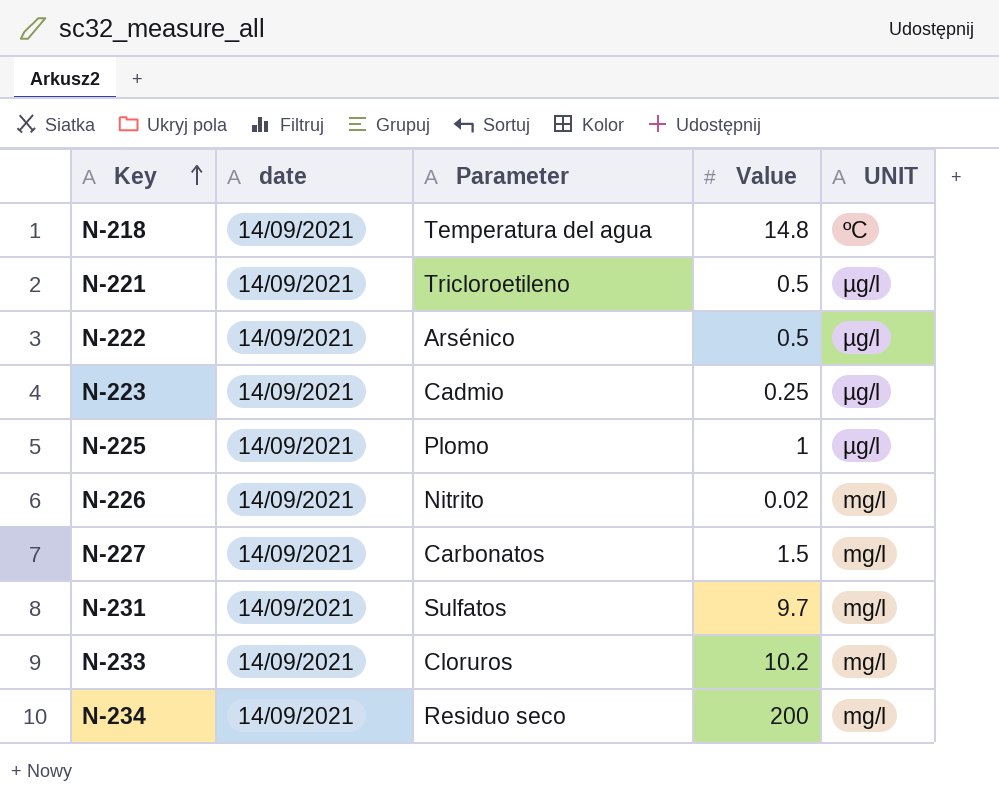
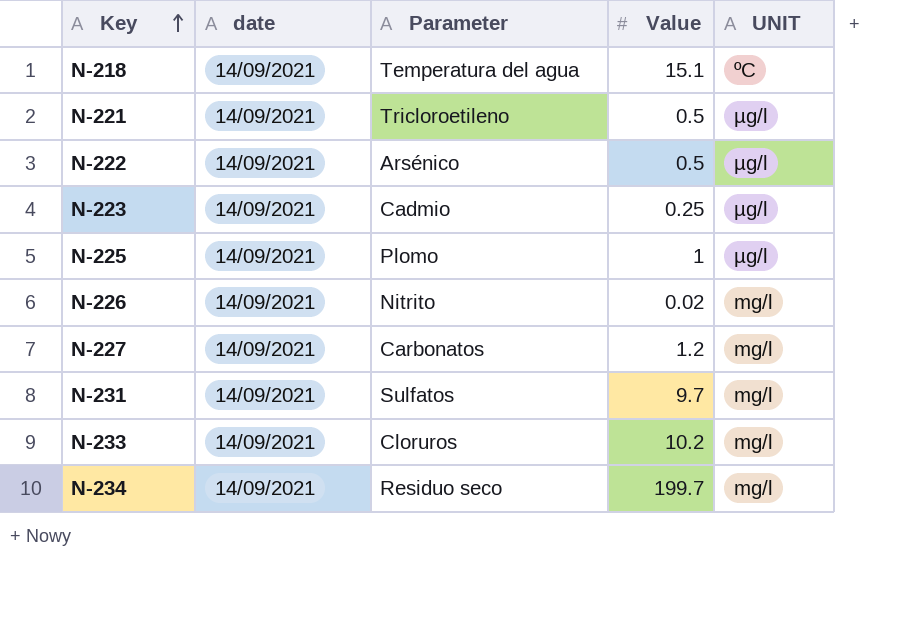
N-218 | Value: 14.8 -> 15.1
N-227 | Value: 1.5 -> 1.2
N-234 | Value: 200 -> 199.7

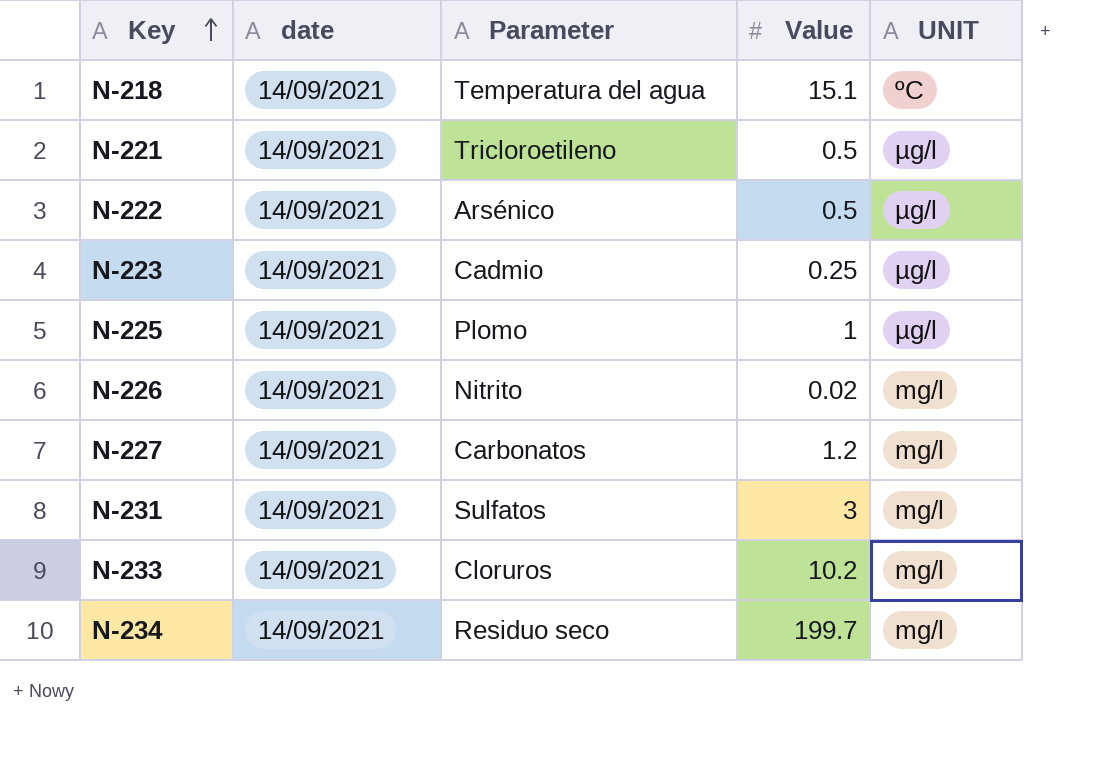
N-231 | Value: 9.7 -> 3

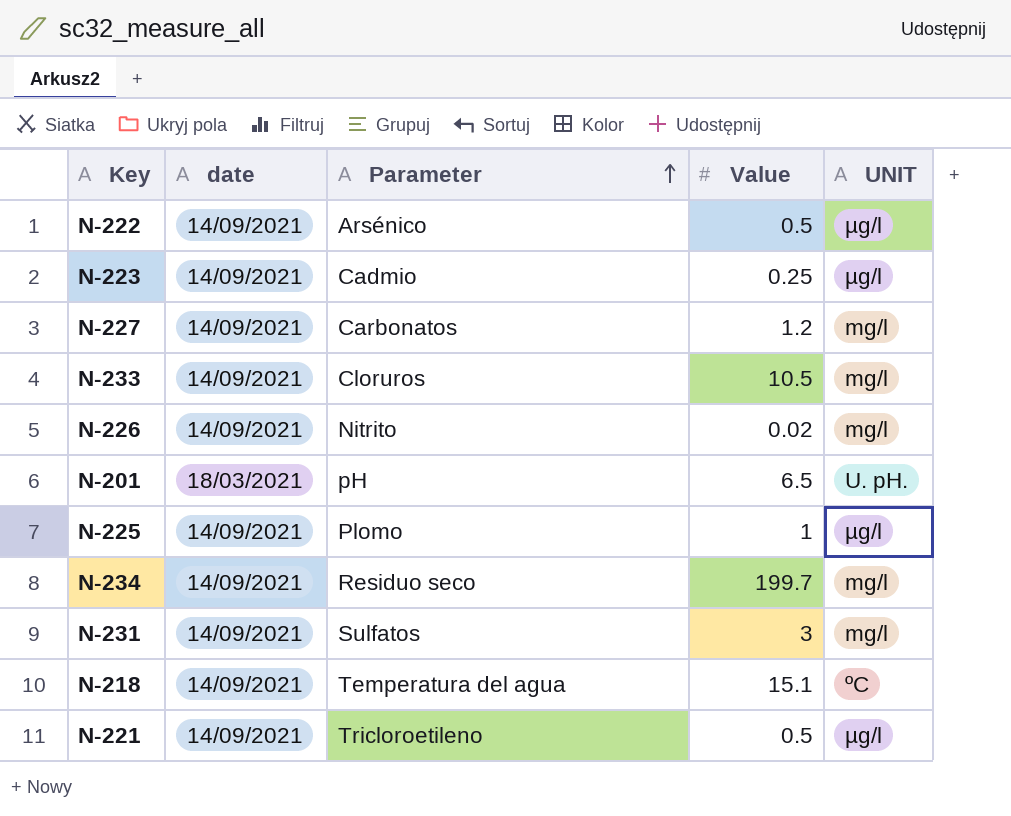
row order: Key ascending -> Parameter ascending
N-233 | Value: 10.2 -> 10.5
row N-201: none -> 18/03/2021 | pH | 6.5 | U. pH.

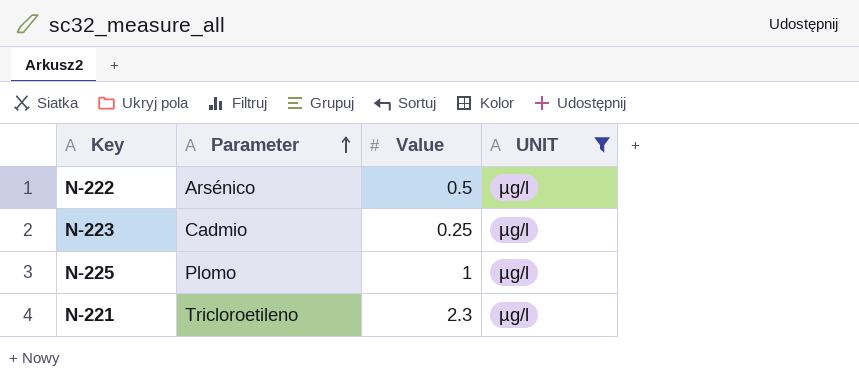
filter: none -> UNIT = µg/l
column date | position: 2 -> none
N-221 | Value: 0.5 -> 2.3

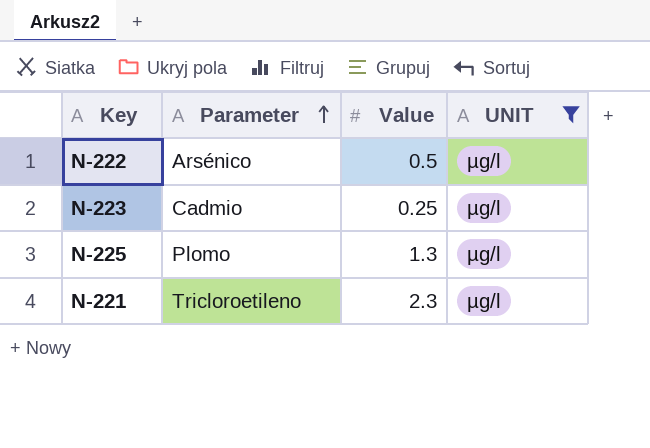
N-225 | Value: 1 -> 1.3

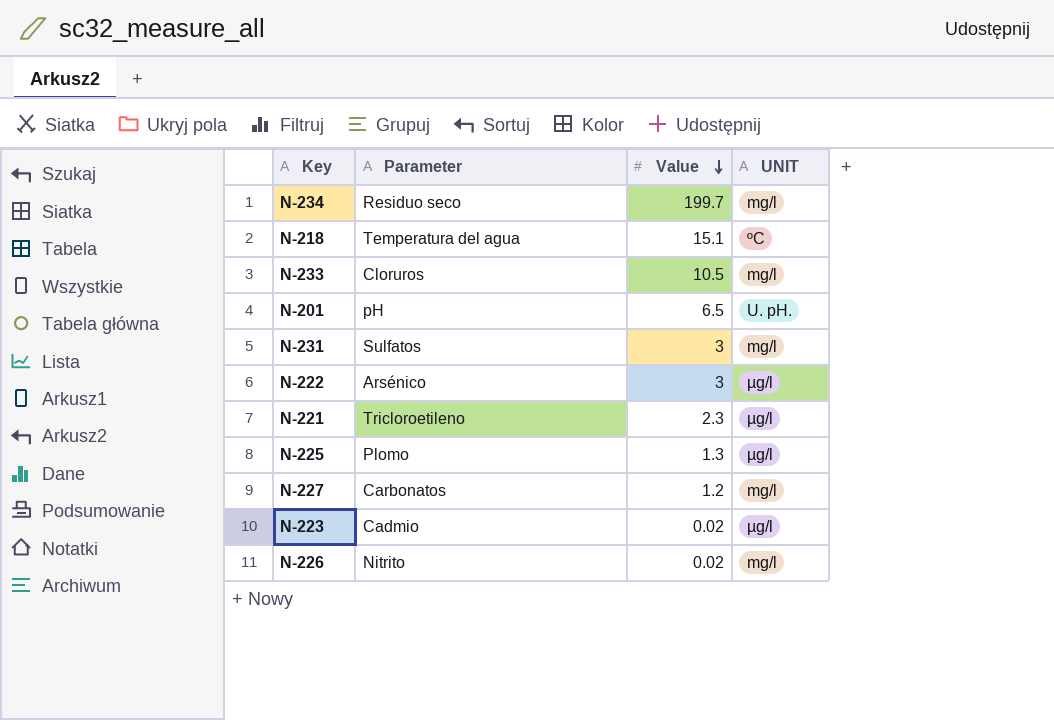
filter: UNIT = µg/l -> none
row order: Parameter ascending -> Value descending
N-222 | Value: 0.5 -> 3
N-223 | Value: 0.25 -> 0.02

